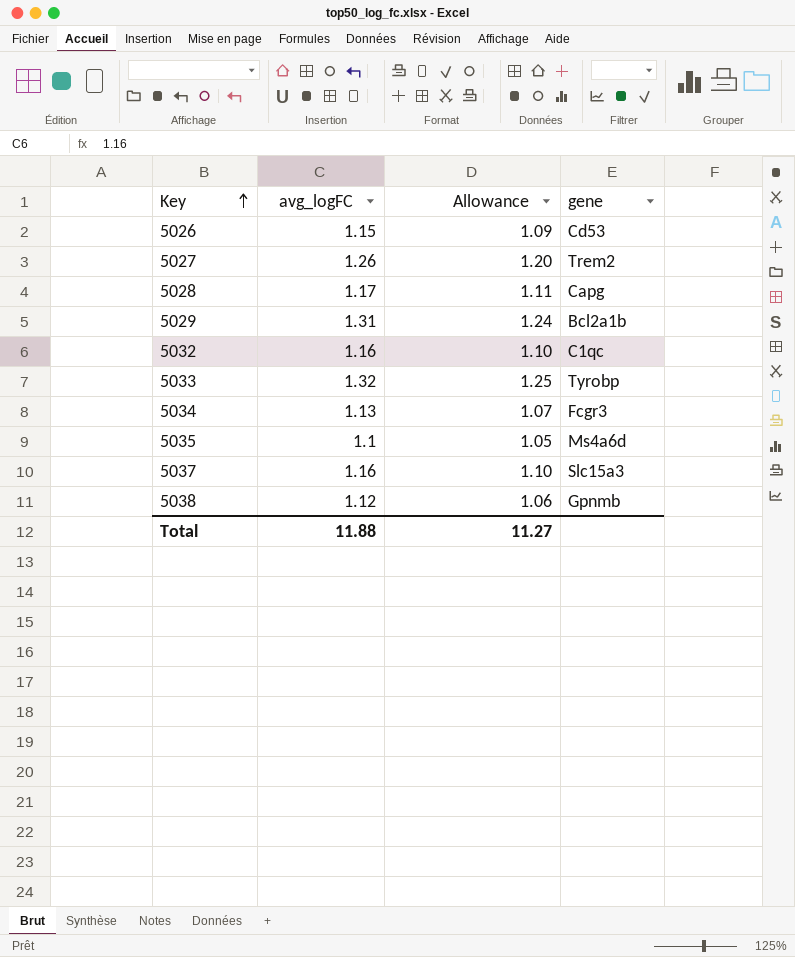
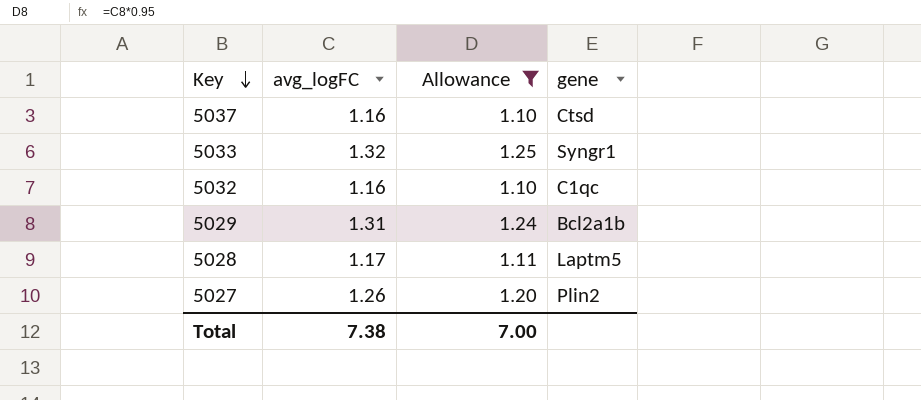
filter: none -> Allowance >= 1.10
row order: Key ascending -> Key descending
5037 | gene: Slc15a3 -> Ctsd
5033 | gene: Tyrobp -> Syngr1
5028 | gene: Capg -> Laptm5
5027 | gene: Trem2 -> Plin2
Total | avg_logFC: 11.88 -> 7.38
Total | Allowance: 11.27 -> 7.00

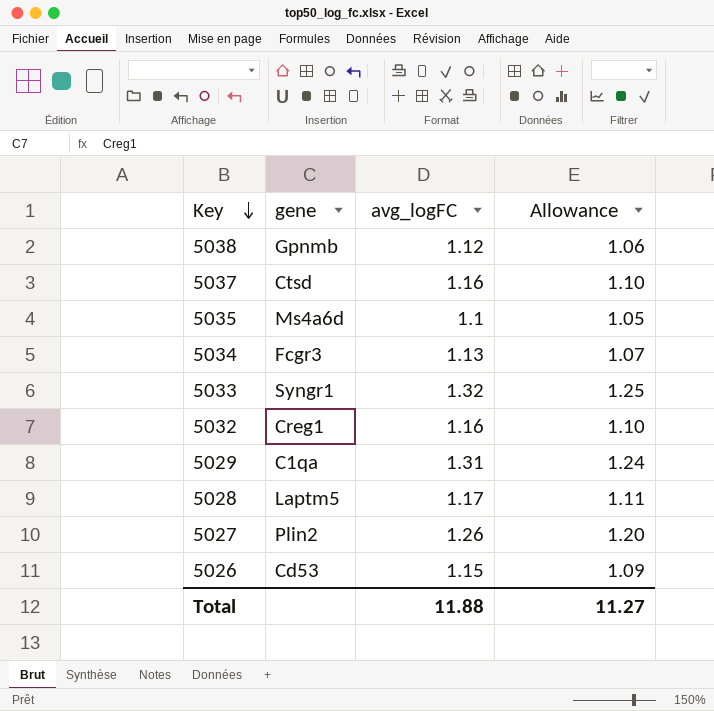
filter: Allowance >= 1.10 -> none
column gene | position: 4 -> 2
5032 | gene: C1qc -> Creg1
5029 | gene: Bcl2a1b -> C1qa
Total | avg_logFC: 7.38 -> 11.88
Total | Allowance: 7.00 -> 11.27

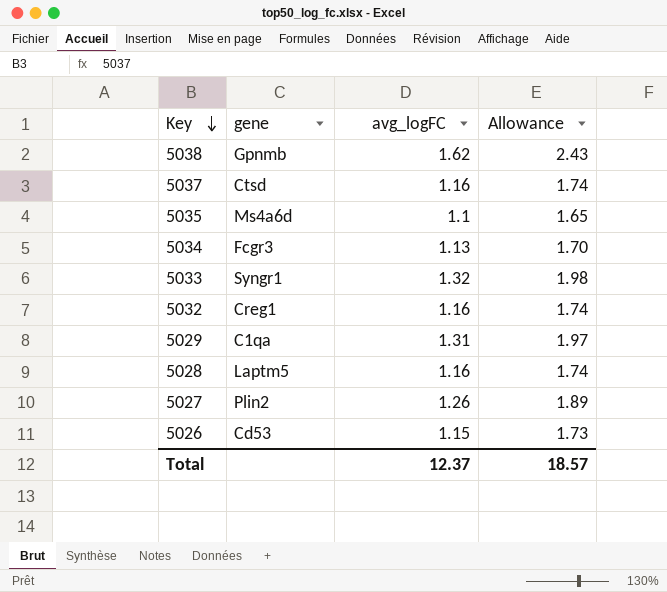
column Allowance | formula: [avg_logFC] * 0.95 -> [avg_logFC] * 1.5
5038 | avg_logFC: 1.12 -> 1.62
5028 | avg_logFC: 1.17 -> 1.16
Total | avg_logFC: 11.88 -> 12.37
Total | Allowance: 11.27 -> 18.57

